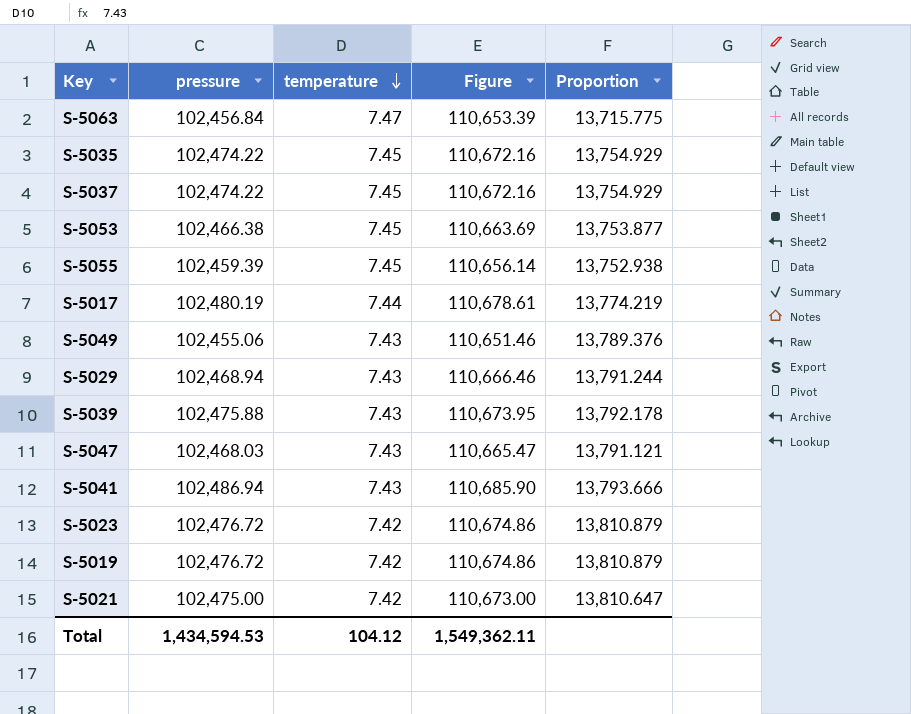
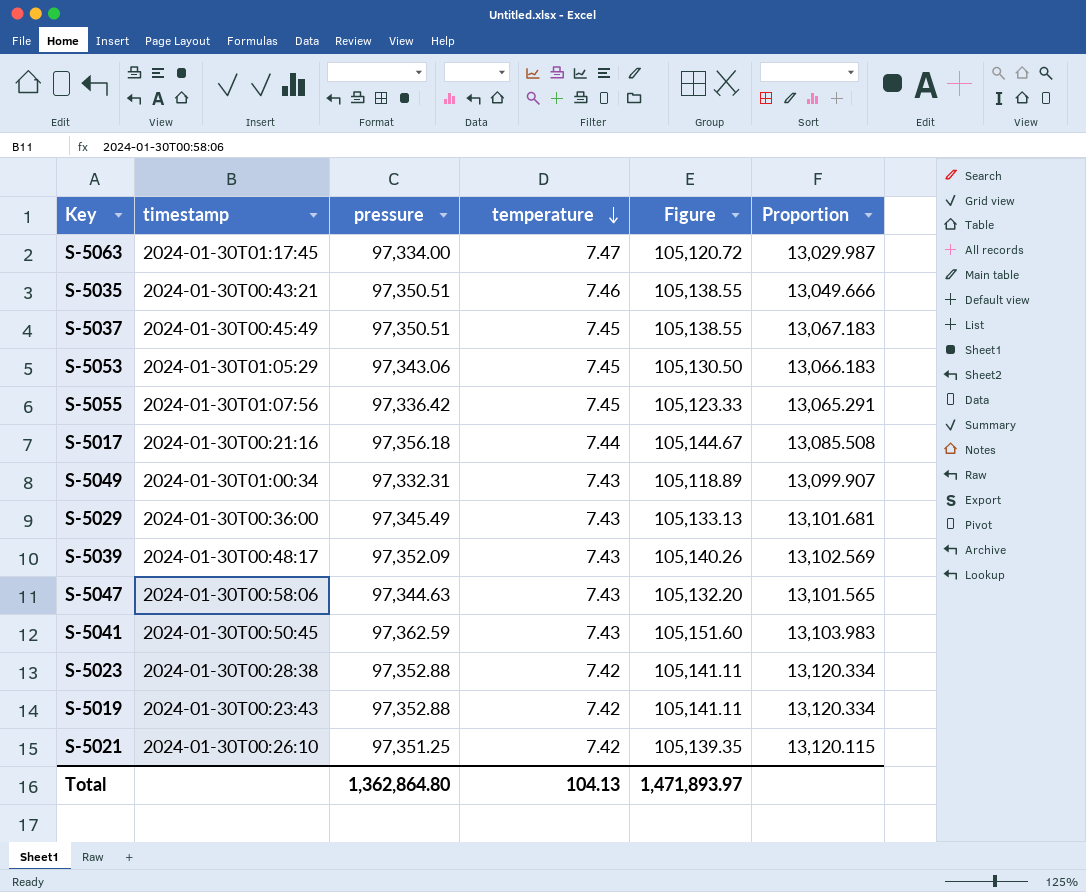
column timestamp | position: none -> 2
S-5063 | pressure: 102,456.84 -> 97,334.00
S-5063 | Figure: 110,653.39 -> 105,120.72
S-5063 | Proportion: 13,715.775 -> 13,029.987
S-5035 | pressure: 102,474.22 -> 97,350.51
S-5035 | temperature: 7.45 -> 7.46
S-5035 | Figure: 110,672.16 -> 105,138.55
S-5035 | Proportion: 13,754.929 -> 13,049.666
S-5037 | pressure: 102,474.22 -> 97,350.51
S-5037 | Figure: 110,672.16 -> 105,138.55
S-5037 | Proportion: 13,754.929 -> 13,067.183
S-5053 | pressure: 102,466.38 -> 97,343.06
S-5053 | Figure: 110,663.69 -> 105,130.50
S-5053 | Proportion: 13,753.877 -> 13,066.183
S-5055 | pressure: 102,459.39 -> 97,336.42
S-5055 | Figure: 110,656.14 -> 105,123.33
S-5055 | Proportion: 13,752.938 -> 13,065.291
S-5017 | pressure: 102,480.19 -> 97,356.18
S-5017 | Figure: 110,678.61 -> 105,144.67
S-5017 | Proportion: 13,774.219 -> 13,085.508
S-5049 | pressure: 102,455.06 -> 97,332.31
S-5049 | Figure: 110,651.46 -> 105,118.89
S-5049 | Proportion: 13,789.376 -> 13,099.907
S-5029 | pressure: 102,468.94 -> 97,345.49
S-5029 | Figure: 110,666.46 -> 105,133.13
S-5029 | Proportion: 13,791.244 -> 13,101.681
S-5039 | pressure: 102,475.88 -> 97,352.09
S-5039 | Figure: 110,673.95 -> 105,140.26
S-5039 | Proportion: 13,792.178 -> 13,102.569
S-5047 | pressure: 102,468.03 -> 97,344.63
S-5047 | Figure: 110,665.47 -> 105,132.20
S-5047 | Proportion: 13,791.121 -> 13,101.565
S-5041 | pressure: 102,486.94 -> 97,362.59
S-5041 | Figure: 110,685.90 -> 105,151.60
S-5041 | Proportion: 13,793.666 -> 13,103.983
S-5023 | pressure: 102,476.72 -> 97,352.88
S-5023 | Figure: 110,674.86 -> 105,141.11
S-5023 | Proportion: 13,810.879 -> 13,120.334
S-5019 | pressure: 102,476.72 -> 97,352.88
S-5019 | Figure: 110,674.86 -> 105,141.11
S-5019 | Proportion: 13,810.879 -> 13,120.334
S-5021 | pressure: 102,475.00 -> 97,351.25
S-5021 | Figure: 110,673.00 -> 105,139.35
S-5021 | Proportion: 13,810.647 -> 13,120.115
Total | pressure: 1,434,594.53 -> 1,362,864.80
Total | temperature: 104.12 -> 104.13
Total | Figure: 1,549,362.11 -> 1,471,893.97

